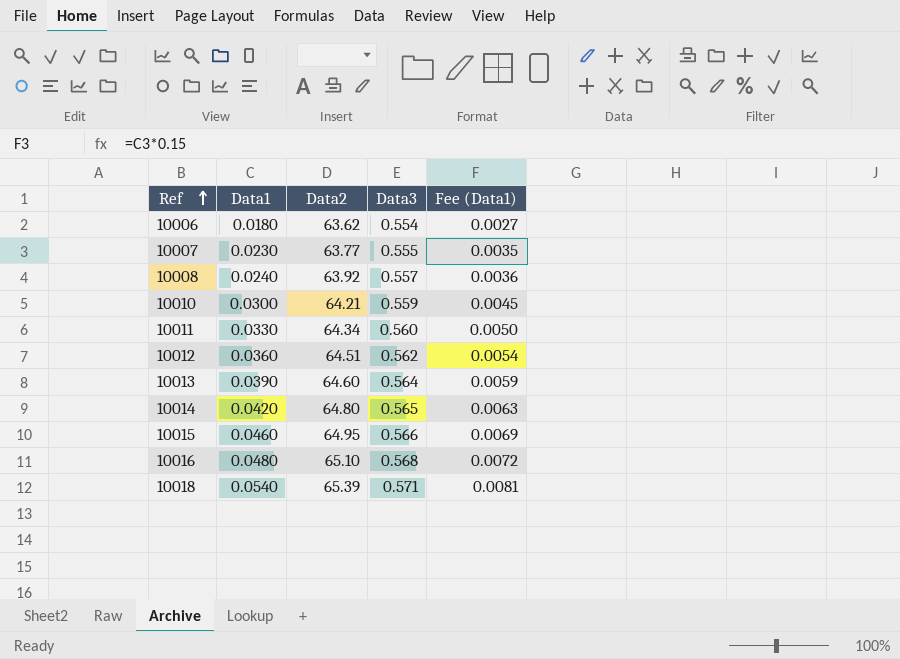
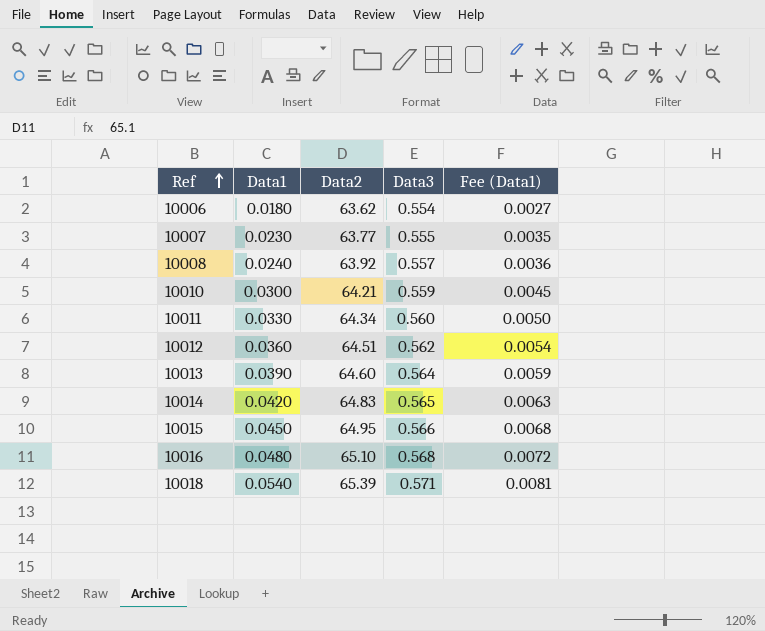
10014 | Data2: 64.80 -> 64.83
10015 | Data1: 0.0460 -> 0.0450
10015 | Fee (Data1): 0.0069 -> 0.0068

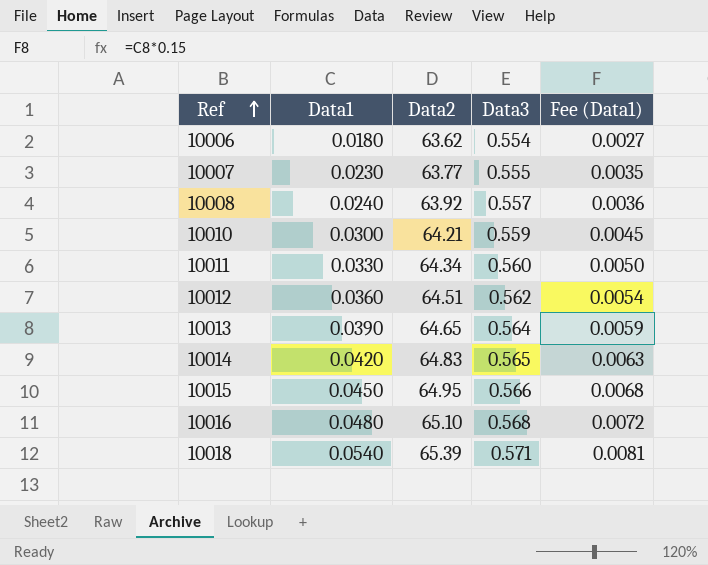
10013 | Data2: 64.60 -> 64.65

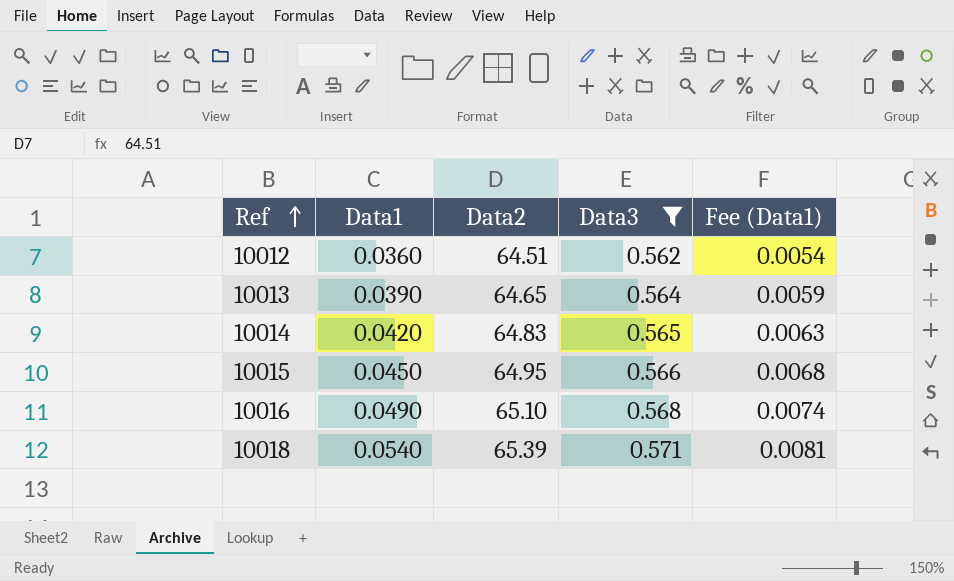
filter: none -> Data3 >= 0.562
10016 | Data1: 0.0480 -> 0.0490
10016 | Fee (Data1): 0.0072 -> 0.0074

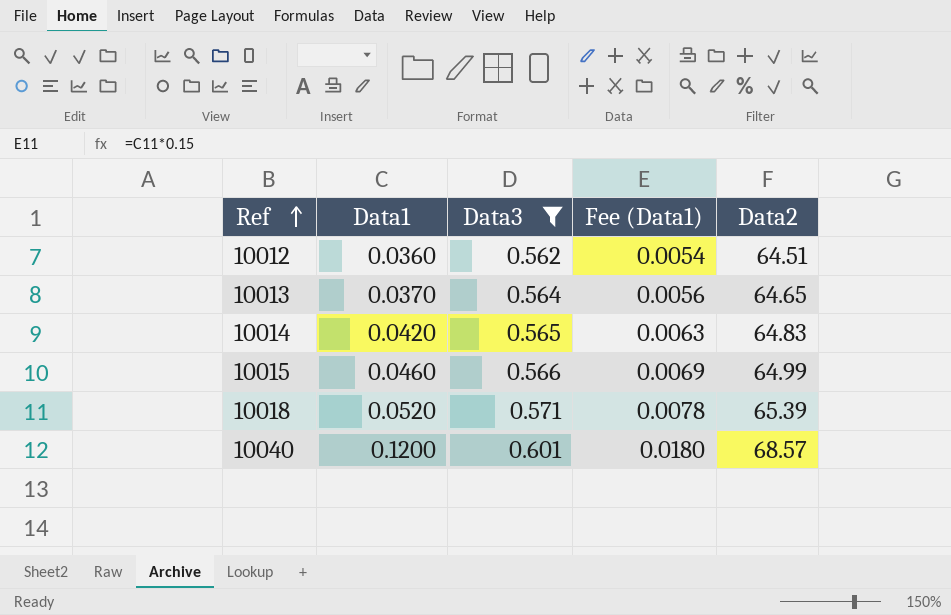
column Data2 | position: 3 -> 5
row 10016: 0.0490 | 65.10 | 0.568 | 0.0074 -> none
10013 | Data1: 0.0390 -> 0.0370
10013 | Fee (Data1): 0.0059 -> 0.0056
10015 | Data1: 0.0450 -> 0.0460
10015 | Fee (Data1): 0.0068 -> 0.0069
10015 | Data2: 64.95 -> 64.99
10018 | Data1: 0.0540 -> 0.0520
10018 | Fee (Data1): 0.0081 -> 0.0078
row 10040: none -> 0.1200 | 0.601 | 0.0180 | 68.57

